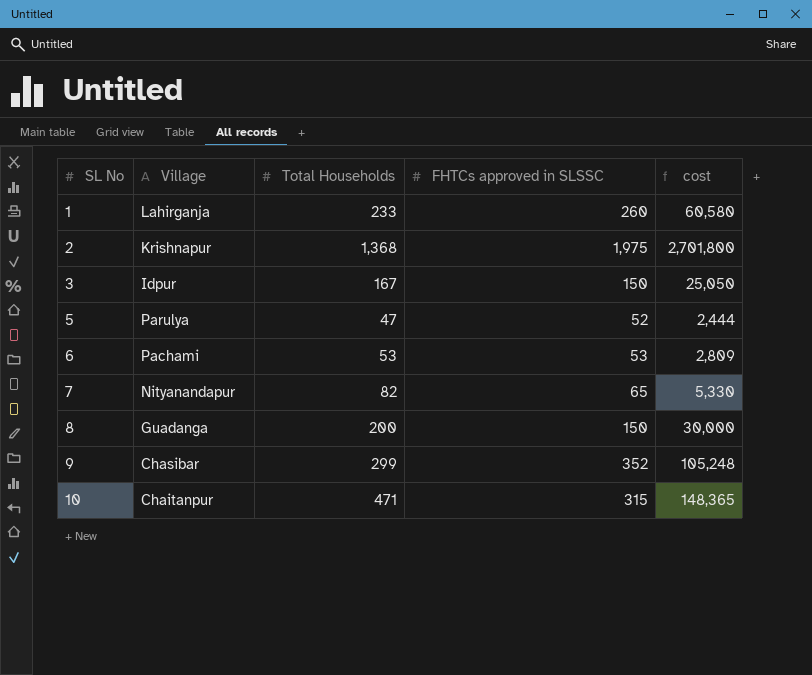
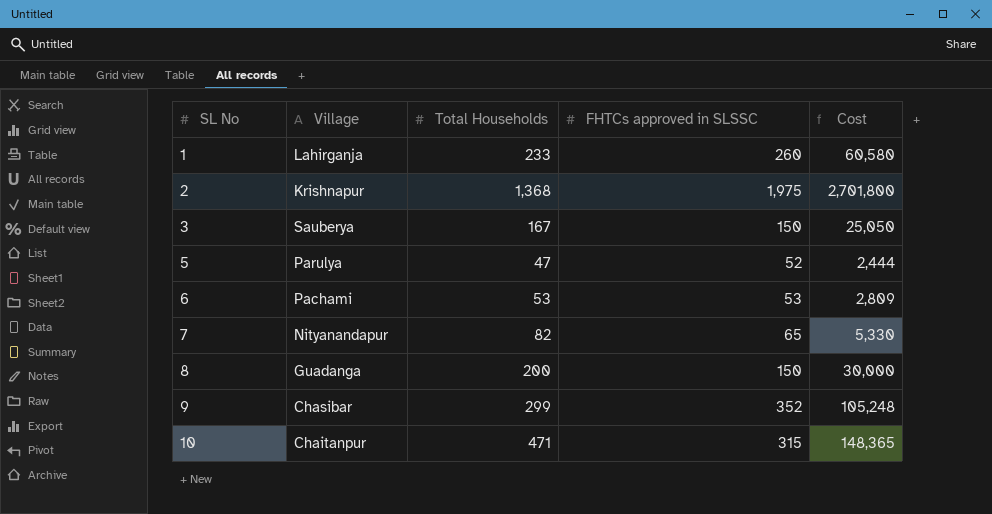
column name: cost -> Cost
3 | Village: Idpur -> Sauberya

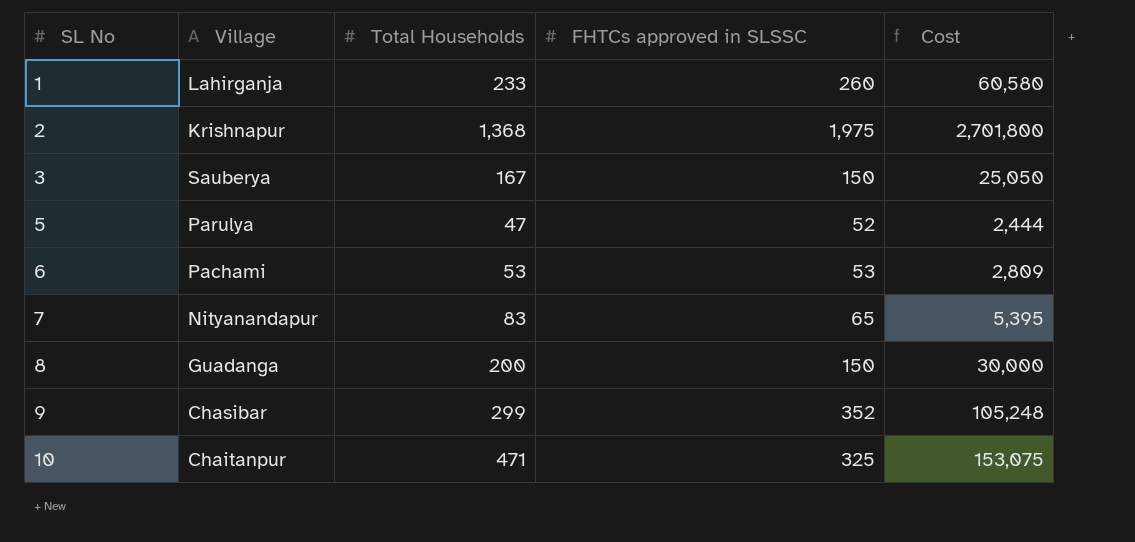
7 | Total Households: 82 -> 83
7 | Cost: 5,330 -> 5,395
10 | FHTCs approved in SLSSC: 315 -> 325
10 | Cost: 148,365 -> 153,075

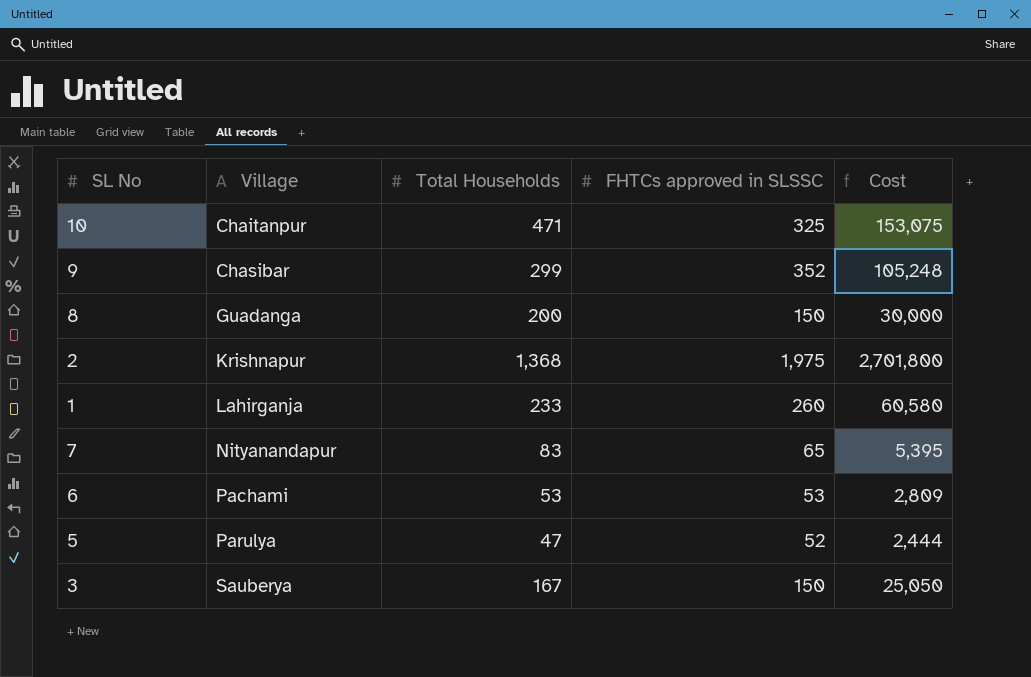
row order: SL No ascending -> Village ascending

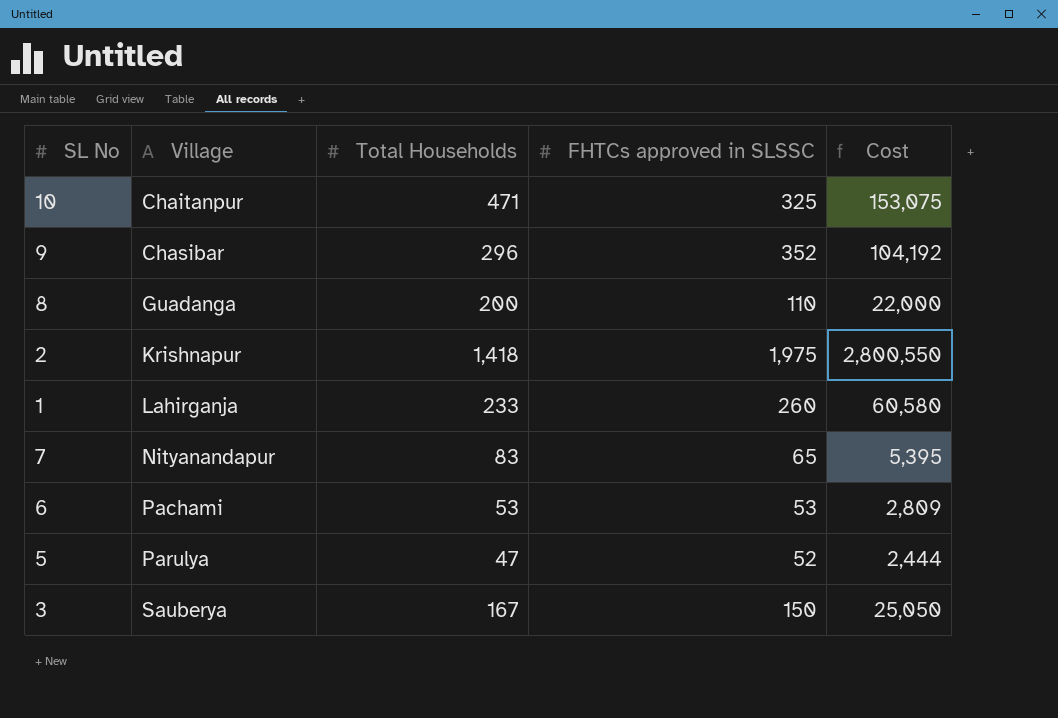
9 | Total Households: 299 -> 296
9 | Cost: 105,248 -> 104,192
8 | FHTCs approved in SLSSC: 150 -> 110
8 | Cost: 30,000 -> 22,000
2 | Total Households: 1,368 -> 1,418
2 | Cost: 2,701,800 -> 2,800,550

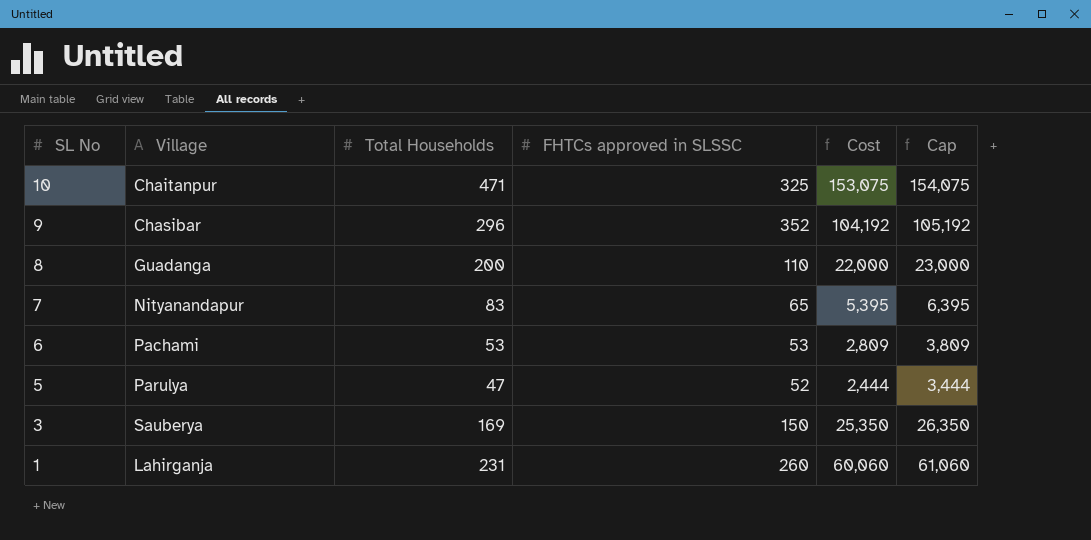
row order: Village ascending -> SL No descending
column Cap | formula: none -> [Cost] + 1000
row 2: Krishnapur | 1,418 | 1,975 | 2,800,550 -> none
3 | Total Households: 167 -> 169
3 | Cost: 25,050 -> 25,350
1 | Total Households: 233 -> 231
1 | Cost: 60,580 -> 60,060

